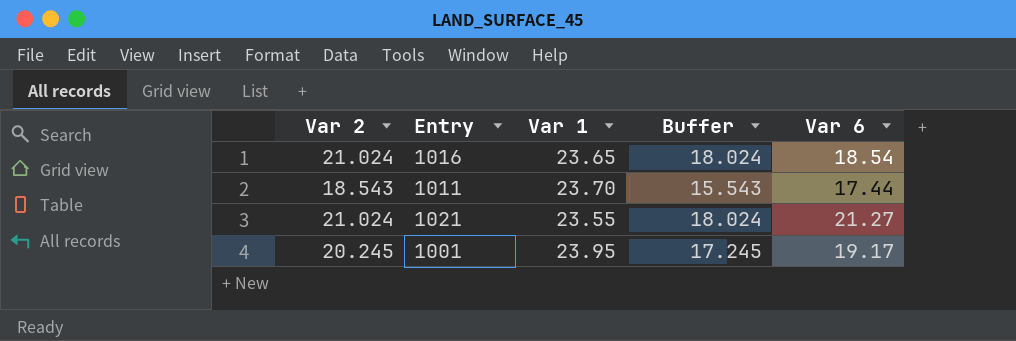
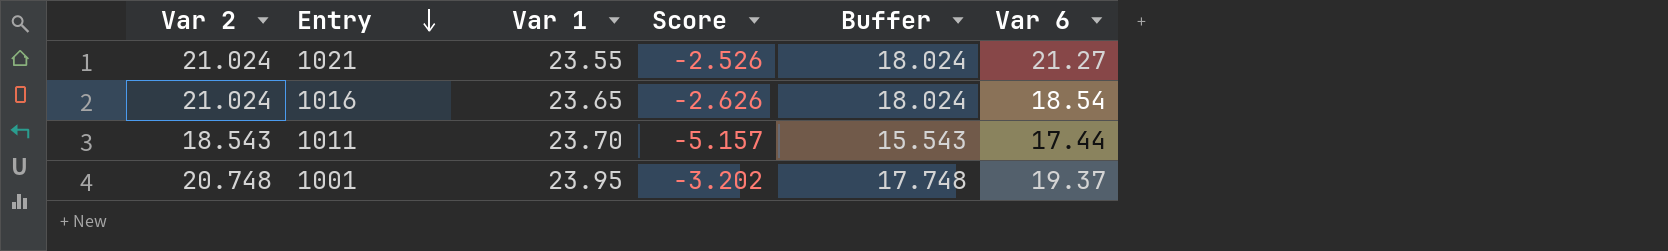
row order: none -> Entry descending
column Score | formula: none -> [Var 2] - [Var 1]
1001 | Var 2: 20.245 -> 20.748
1001 | Buffer: 17.245 -> 17.748
1001 | Var 6: 19.17 -> 19.37

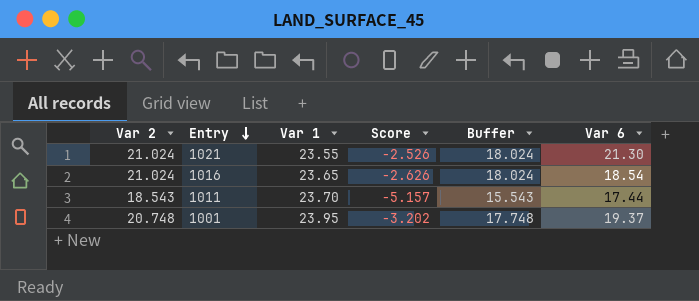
1021 | Var 6: 21.27 -> 21.30

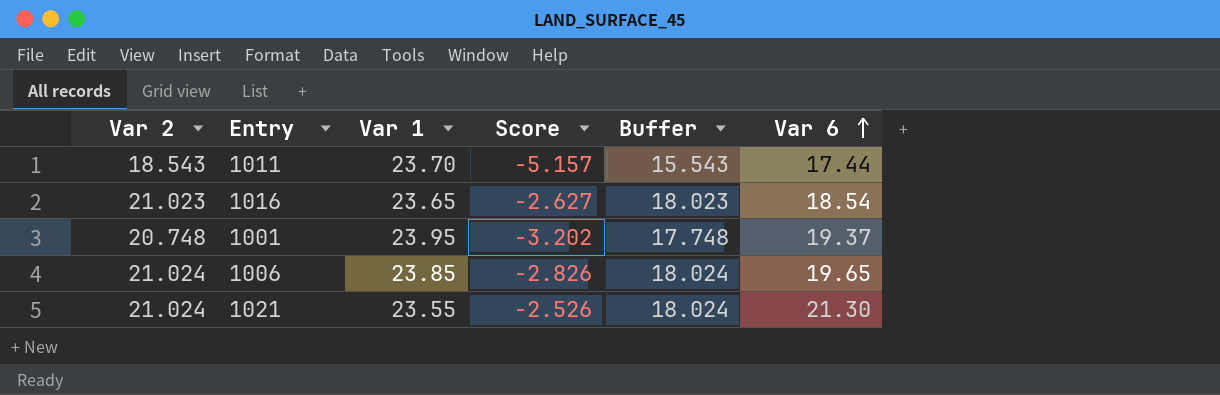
row order: Entry descending -> Var 6 ascending
1016 | Var 2: 21.024 -> 21.023
1016 | Score: -2.626 -> -2.627
1016 | Buffer: 18.024 -> 18.023
row 1006: none -> 21.024 | 23.85 | -2.826 | 18.024 | 19.65

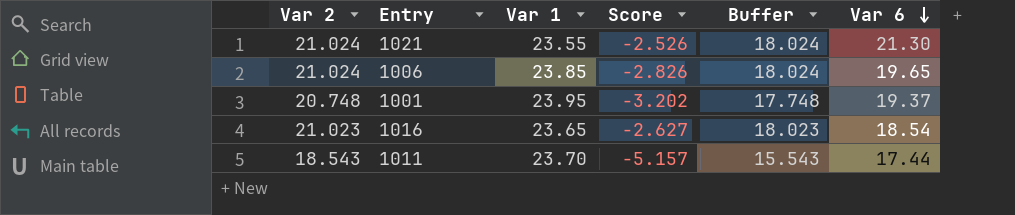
row order: Var 6 ascending -> Var 6 descending

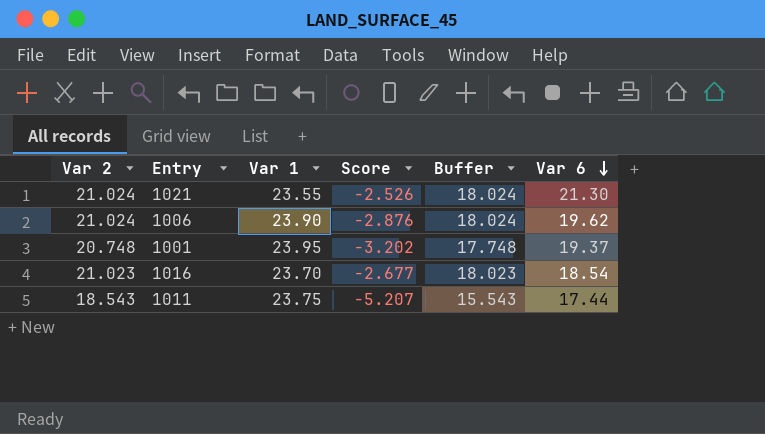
1006 | Var 1: 23.85 -> 23.90
1006 | Score: -2.826 -> -2.876
1006 | Var 6: 19.65 -> 19.62
1016 | Var 1: 23.65 -> 23.70
1016 | Score: -2.627 -> -2.677
1011 | Var 1: 23.70 -> 23.75
1011 | Score: -5.157 -> -5.207

